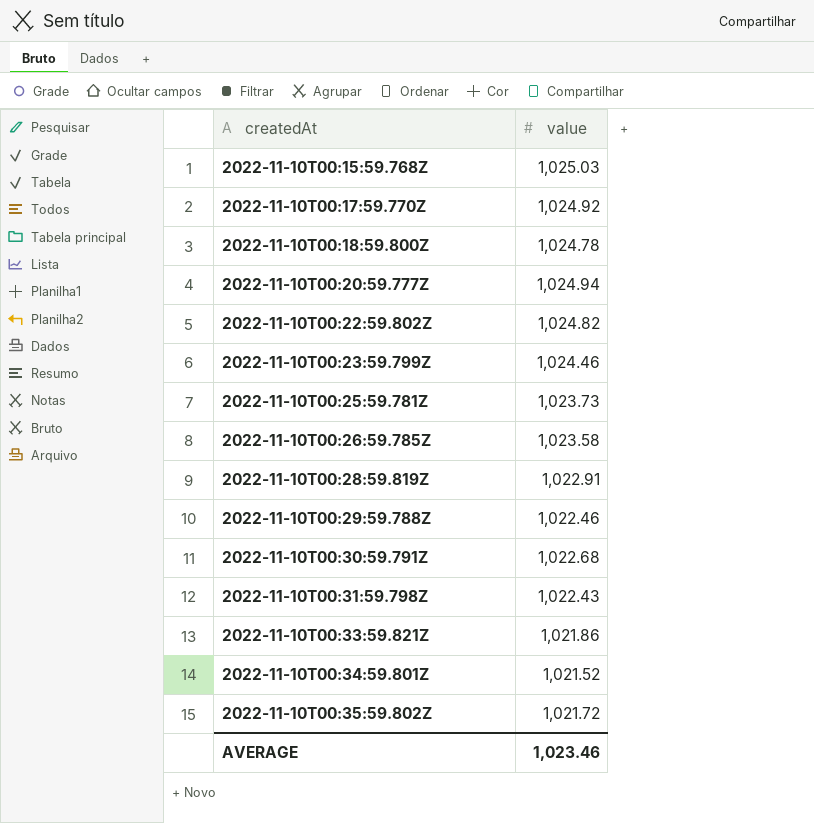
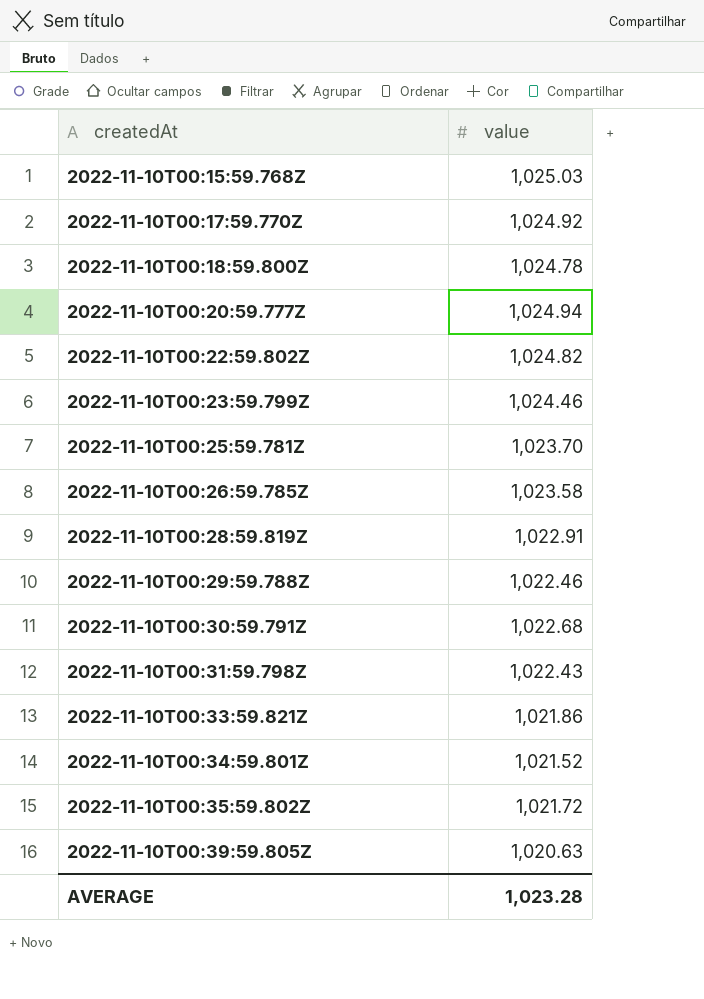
2022-11-10T00:25:59.781Z | value: 1,023.73 -> 1,023.70
row 2022-11-10T00:39:59.805Z: none -> 1,020.63
AVERAGE | value: 1,023.46 -> 1,023.28

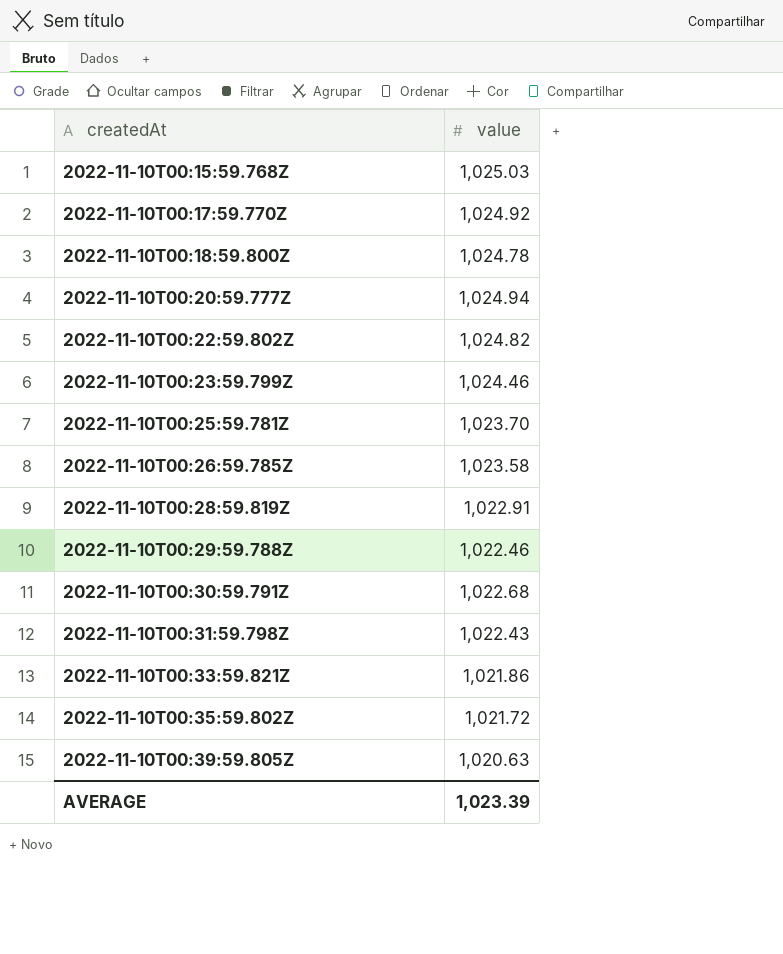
row 2022-11-10T00:34:59.801Z: 1,021.52 -> none
AVERAGE | value: 1,023.28 -> 1,023.39

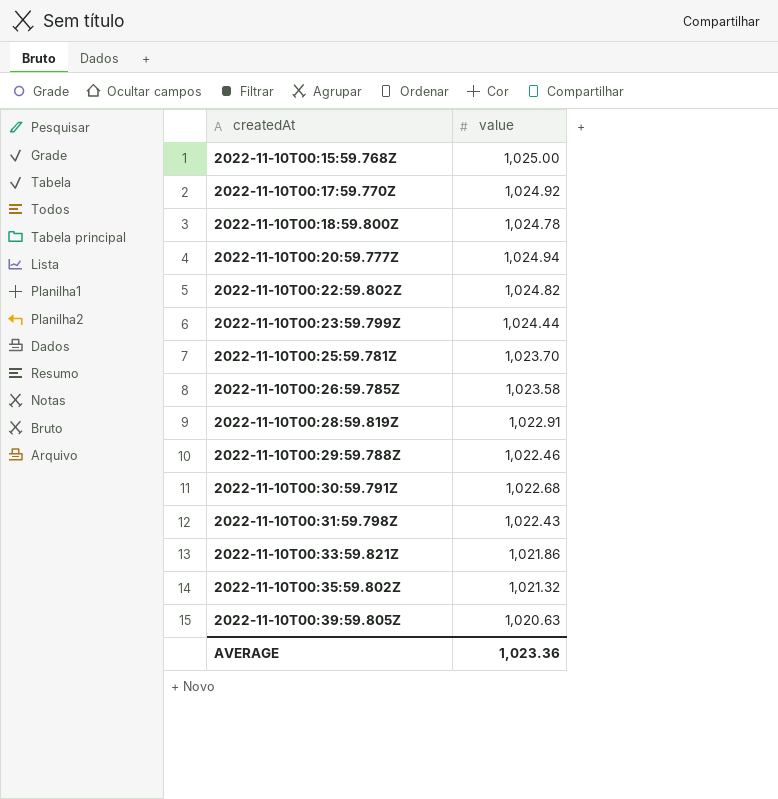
2022-11-10T00:15:59.768Z | value: 1,025.03 -> 1,025.00
2022-11-10T00:23:59.799Z | value: 1,024.46 -> 1,024.44
2022-11-10T00:35:59.802Z | value: 1,021.72 -> 1,021.32
AVERAGE | value: 1,023.39 -> 1,023.36

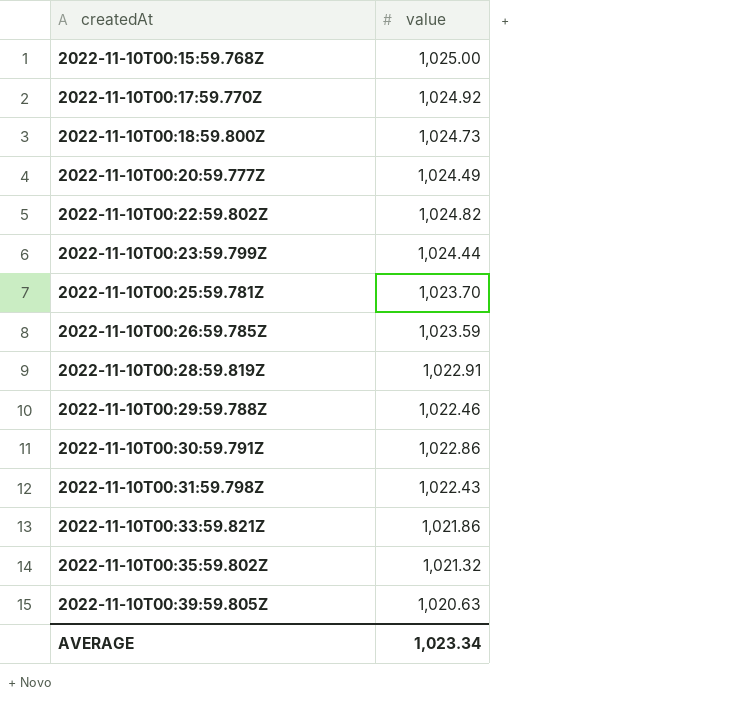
2022-11-10T00:18:59.800Z | value: 1,024.78 -> 1,024.73
2022-11-10T00:20:59.777Z | value: 1,024.94 -> 1,024.49
2022-11-10T00:26:59.785Z | value: 1,023.58 -> 1,023.59
2022-11-10T00:30:59.791Z | value: 1,022.68 -> 1,022.86
AVERAGE | value: 1,023.36 -> 1,023.34

